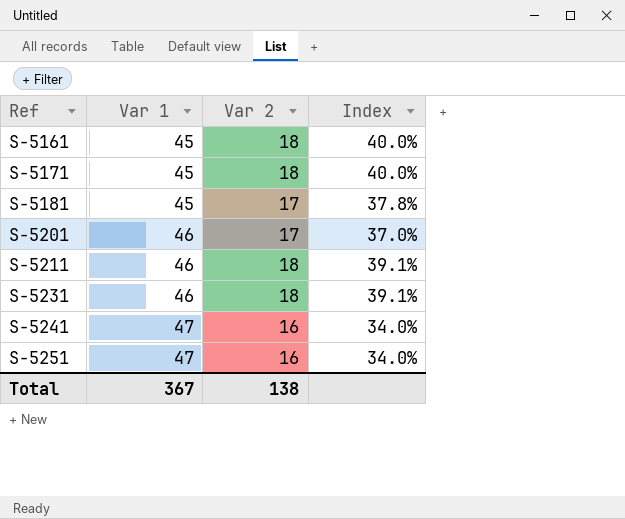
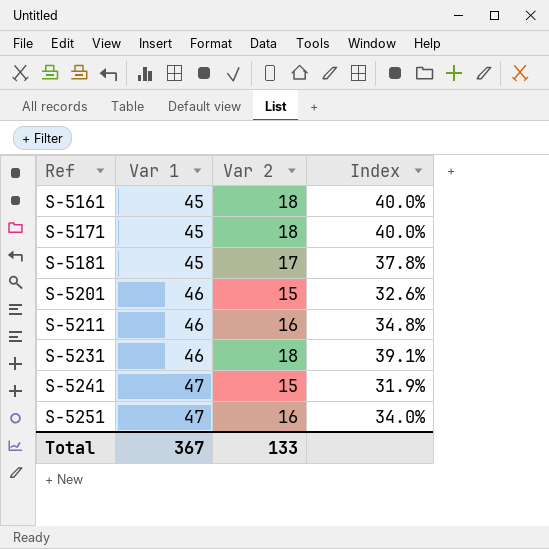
S-5201 | Var 2: 17 -> 15
S-5201 | Index: 37.0% -> 32.6%
S-5211 | Var 2: 18 -> 16
S-5211 | Index: 39.1% -> 34.8%
S-5241 | Var 2: 16 -> 15
S-5241 | Index: 34.0% -> 31.9%
Total | Var 2: 138 -> 133

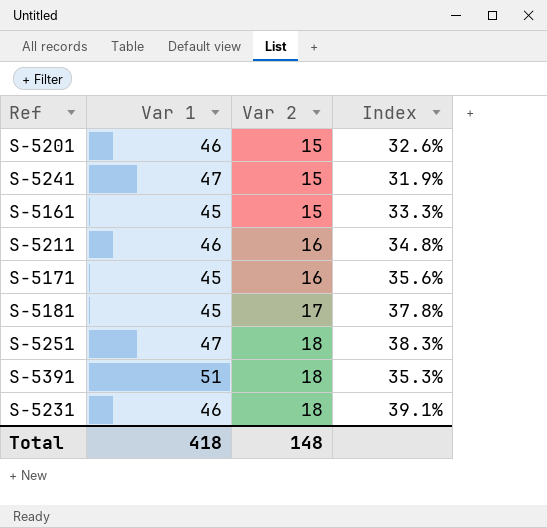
row order: Ref ascending -> Var 2 ascending
S-5161 | Var 2: 18 -> 15
S-5161 | Index: 40.0% -> 33.3%
S-5171 | Var 2: 18 -> 16
S-5171 | Index: 40.0% -> 35.6%
S-5251 | Var 2: 16 -> 18
S-5251 | Index: 34.0% -> 38.3%
row S-5391: none -> 51 | 18 | 35.3%
Total | Var 1: 367 -> 418
Total | Var 2: 133 -> 148

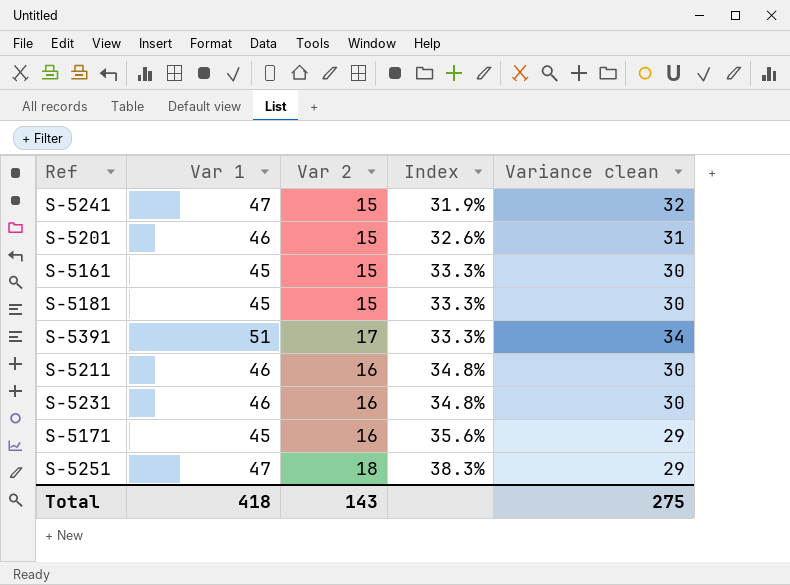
row order: Var 2 ascending -> Index ascending
column Variance clean | formula: none -> [Var 1] - [Var 2]
S-5181 | Var 2: 17 -> 15
S-5181 | Index: 37.8% -> 33.3%
S-5391 | Var 2: 18 -> 17
S-5391 | Index: 35.3% -> 33.3%
S-5231 | Var 2: 18 -> 16
S-5231 | Index: 39.1% -> 34.8%
Total | Var 2: 148 -> 143

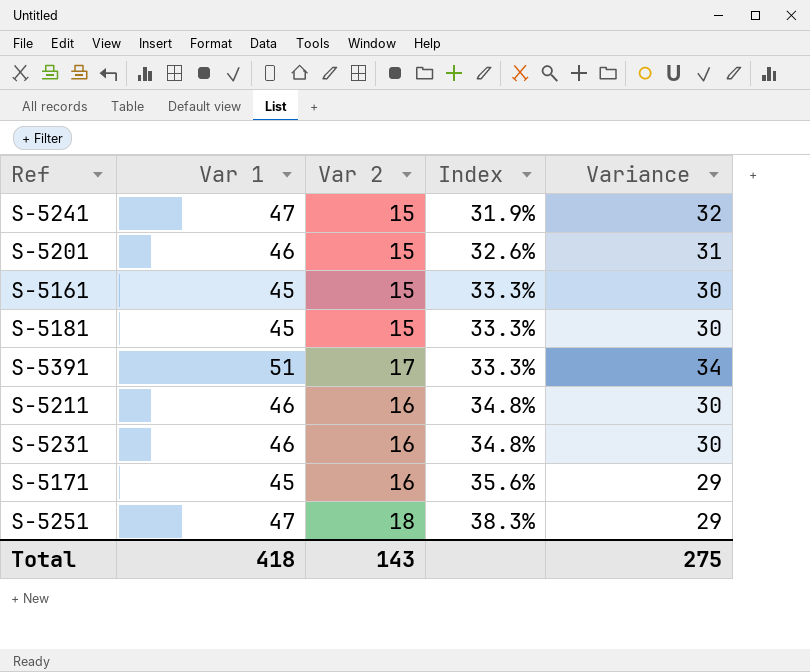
column name: Variance clean -> Variance

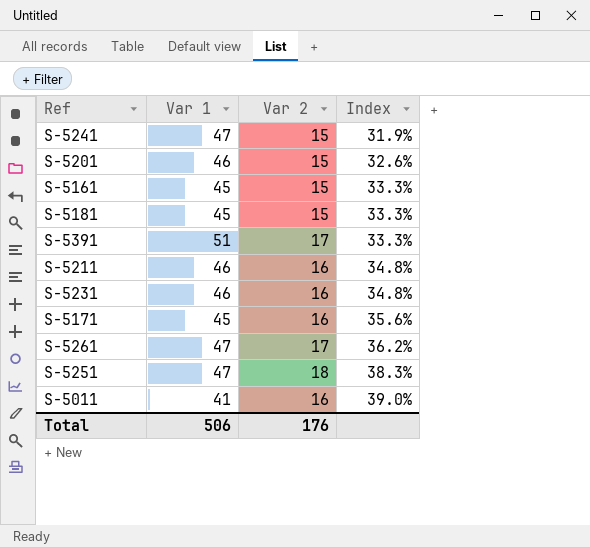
column Variance | formula: [Var 1] - [Var 2] -> none
row S-5261: none -> 47 | 17 | 36.2%
row S-5011: none -> 41 | 16 | 39.0%
Total | Var 1: 418 -> 506
Total | Var 2: 143 -> 176

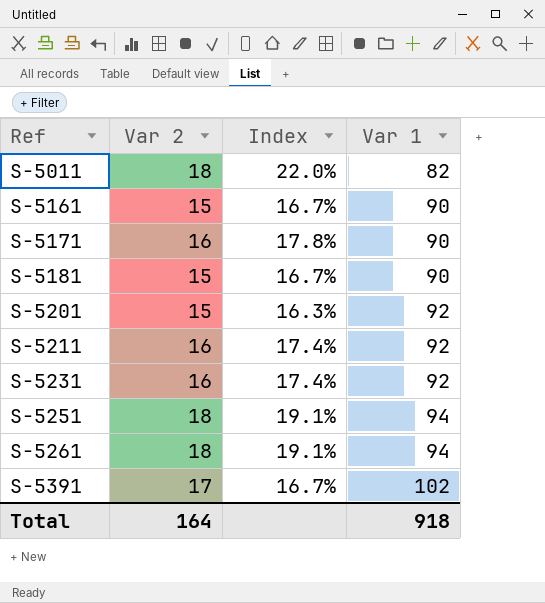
row order: Index ascending -> Ref ascending
column Var 1 | position: 2 -> 4
row S-5241: 47 | 15 | 31.9% -> none
S-5011 | Var 2: 16 -> 18
S-5011 | Index: 39.0% -> 22.0%
S-5011 | Var 1: 41 -> 82
S-5161 | Index: 33.3% -> 16.7%
S-5161 | Var 1: 45 -> 90
S-5171 | Index: 35.6% -> 17.8%
S-5171 | Var 1: 45 -> 90
S-5181 | Index: 33.3% -> 16.7%
S-5181 | Var 1: 45 -> 90
S-5201 | Index: 32.6% -> 16.3%
S-5201 | Var 1: 46 -> 92
S-5211 | Index: 34.8% -> 17.4%
S-5211 | Var 1: 46 -> 92
S-5231 | Index: 34.8% -> 17.4%
S-5231 | Var 1: 46 -> 92
S-5251 | Index: 38.3% -> 19.1%
S-5251 | Var 1: 47 -> 94
S-5261 | Var 2: 17 -> 18
S-5261 | Index: 36.2% -> 19.1%
S-5261 | Var 1: 47 -> 94
S-5391 | Index: 33.3% -> 16.7%
S-5391 | Var 1: 51 -> 102
Total | Var 2: 176 -> 164
Total | Var 1: 506 -> 918

